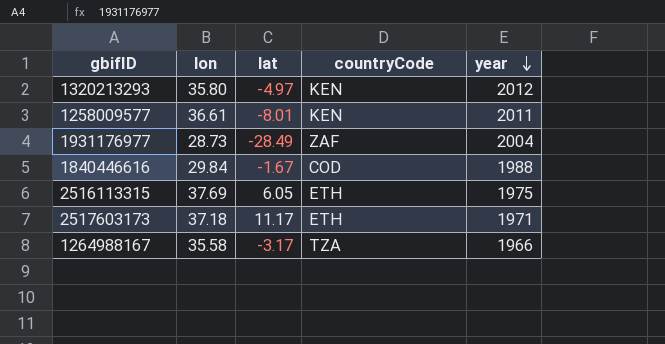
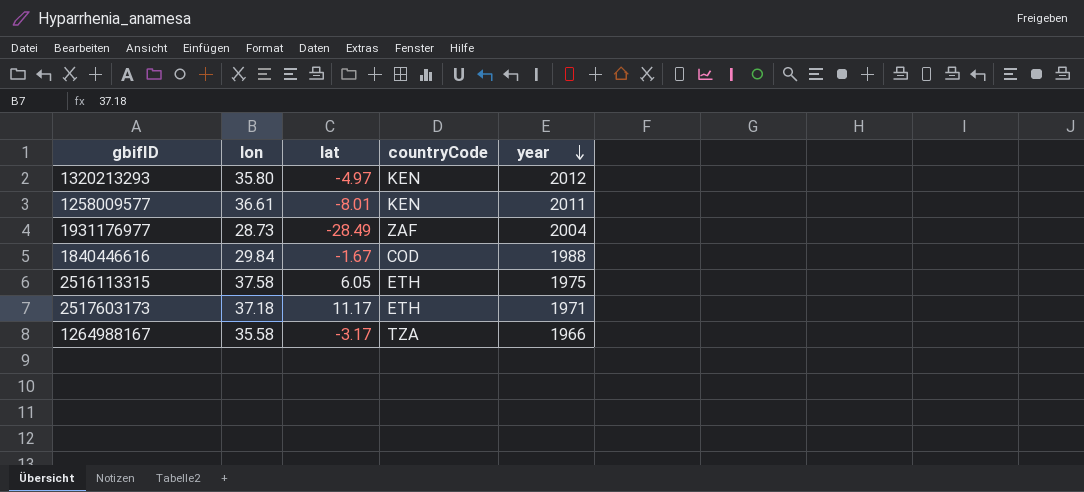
2516113315 | lon: 37.69 -> 37.58

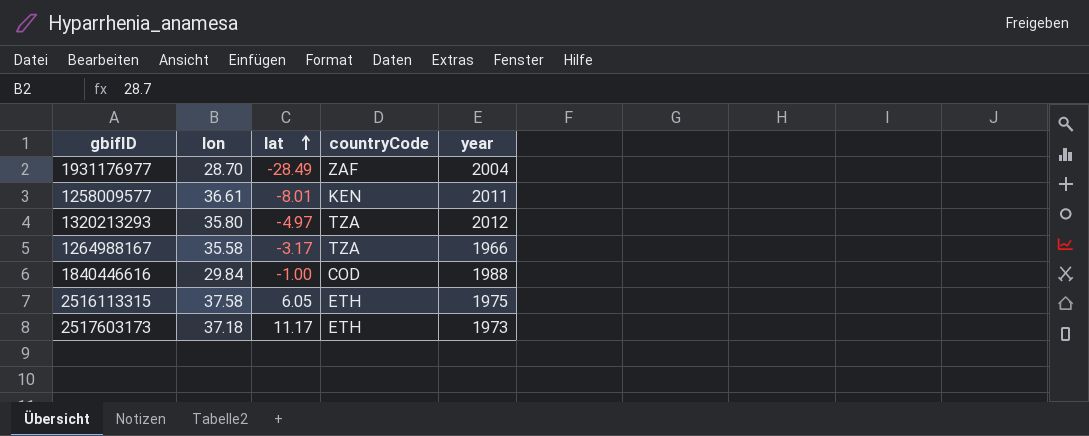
row order: year descending -> lat ascending
1931176977 | lon: 28.73 -> 28.70
1320213293 | countryCode: KEN -> TZA
1840446616 | lat: -1.67 -> -1.00
2517603173 | year: 1971 -> 1973

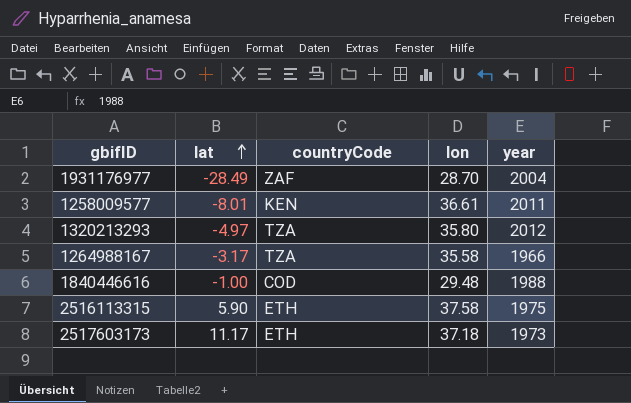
column lon | position: 2 -> 4
1840446616 | lon: 29.84 -> 29.48
2516113315 | lat: 6.05 -> 5.90

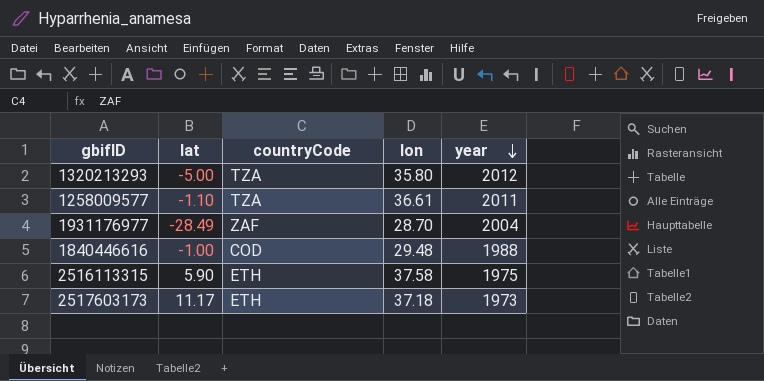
row order: lat ascending -> year descending
row 1264988167: -3.17 | TZA | 35.58 | 1966 -> none
1320213293 | lat: -4.97 -> -5.00
1258009577 | lat: -8.01 -> -1.10
1258009577 | countryCode: KEN -> TZA

